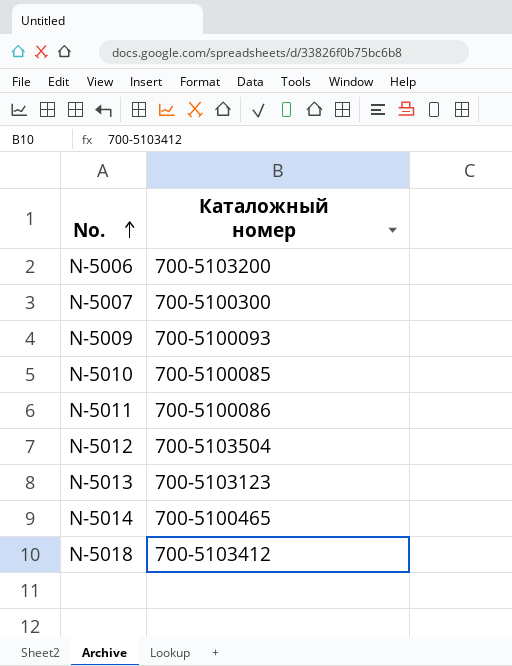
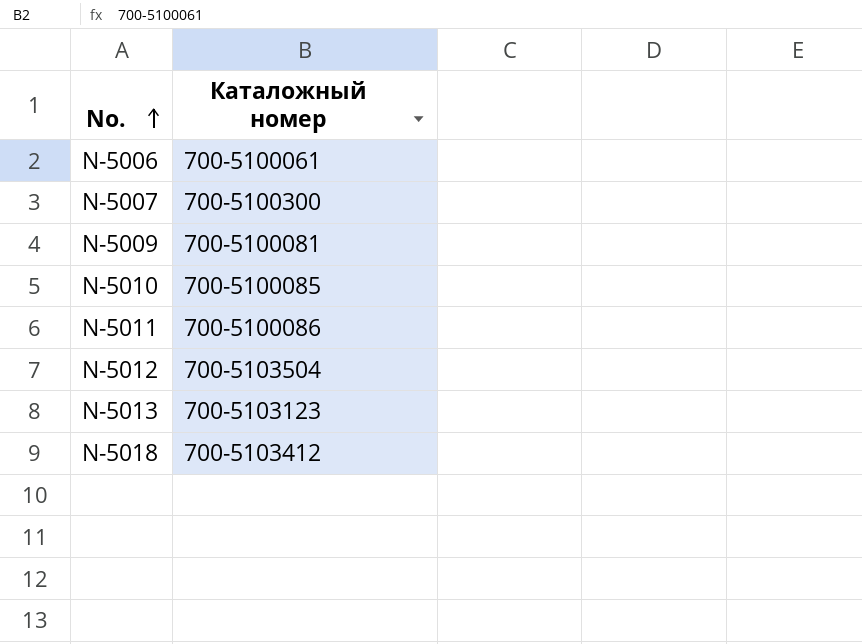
row N-5014: 700-5100465 -> none
N-5006 | Каталожный номер: 700-5103200 -> 700-5100061
N-5009 | Каталожный номер: 700-5100093 -> 700-5100081

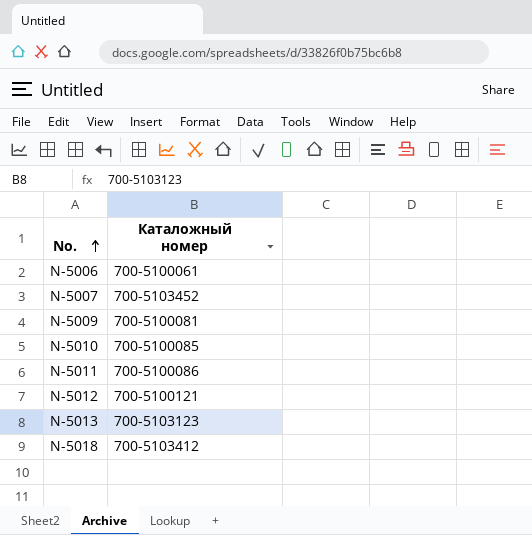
N-5007 | Каталожный номер: 700-5100300 -> 700-5103452
N-5012 | Каталожный номер: 700-5103504 -> 700-5100121

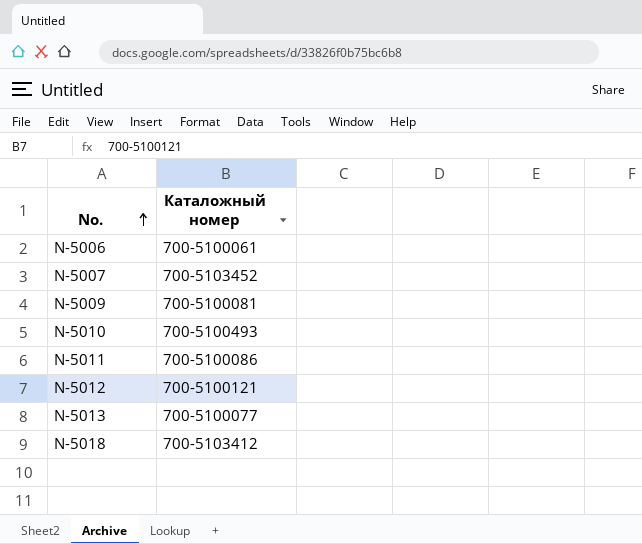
N-5010 | Каталожный номер: 700-5100085 -> 700-5100493
N-5013 | Каталожный номер: 700-5103123 -> 700-5100077

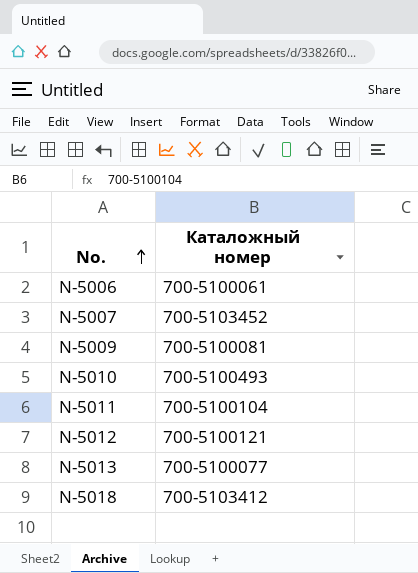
N-5011 | Каталожный номер: 700-5100086 -> 700-5100104

